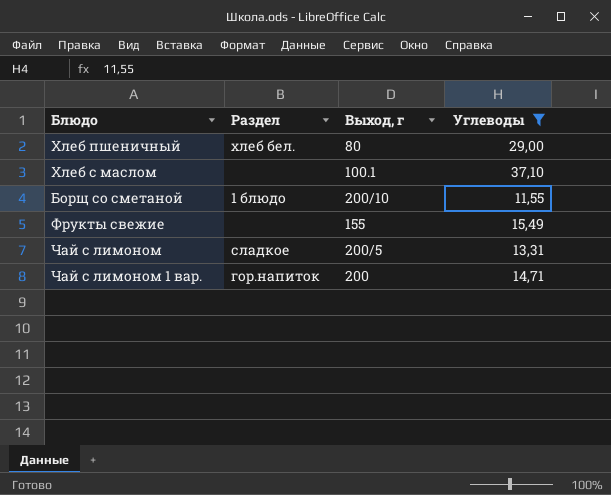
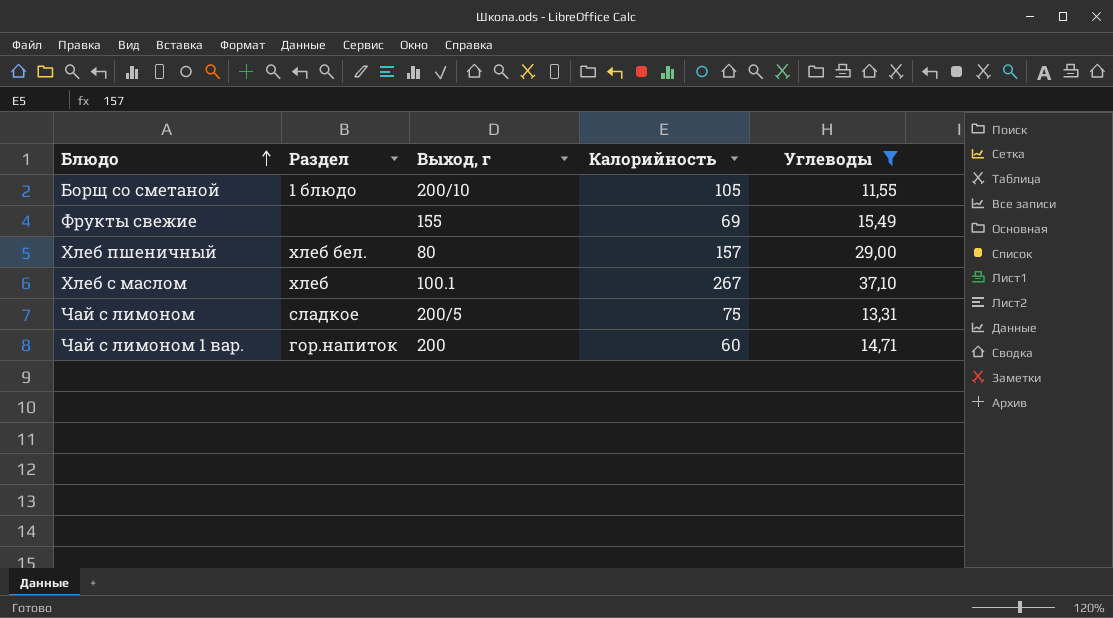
row order: none -> Блюдо ascending
column Калорийность | position: none -> 4
Хлеб с маслом | Раздел: none -> хлеб

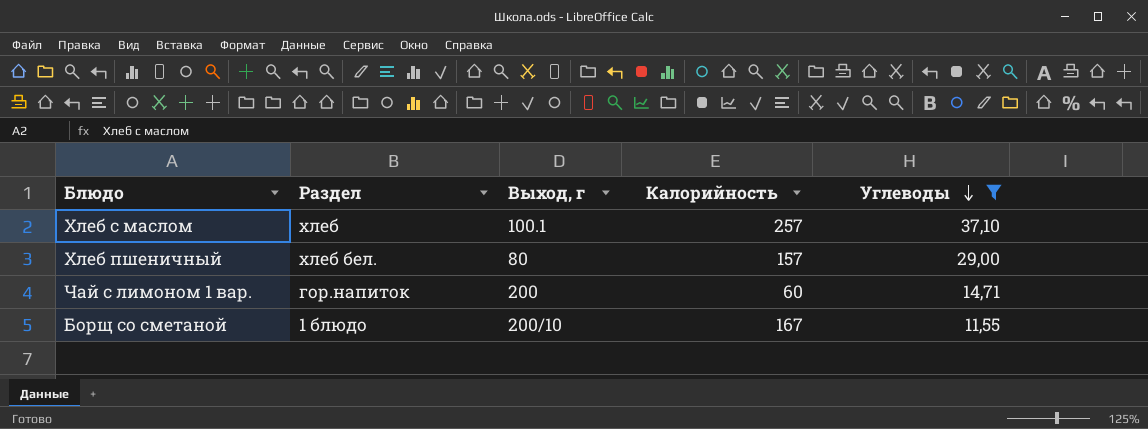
row order: Блюдо ascending -> Углеводы descending
row Фрукты свежие: none | 155 | 69 | 15,49 -> none
row Чай с лимоном: сладкое | 200/5 | 75 | 13,31 -> none
Хлеб с маслом | Калорийность: 267 -> 257
Борщ со сметаной | Калорийность: 105 -> 167

